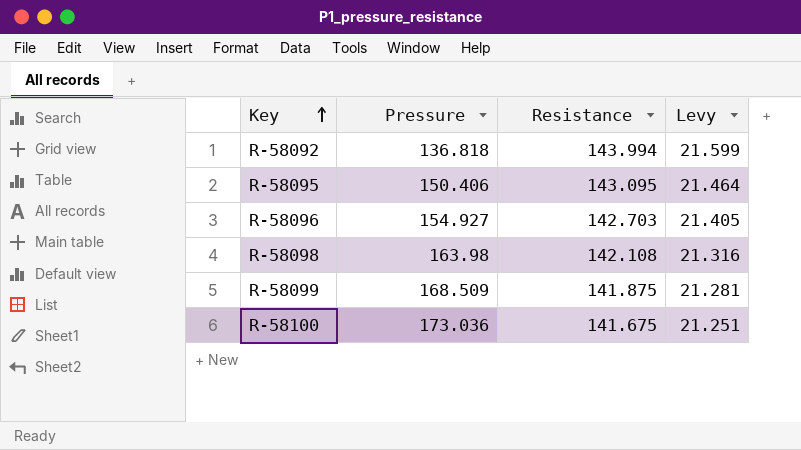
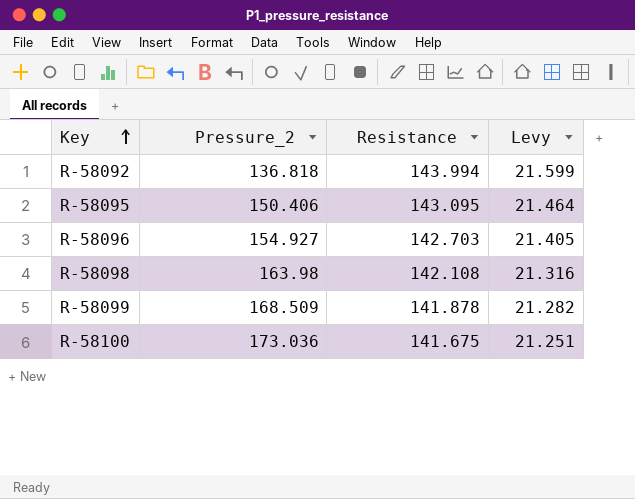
column name: Pressure -> Pressure_2
R-58099 | Resistance: 141.875 -> 141.878
R-58099 | Levy: 21.281 -> 21.282

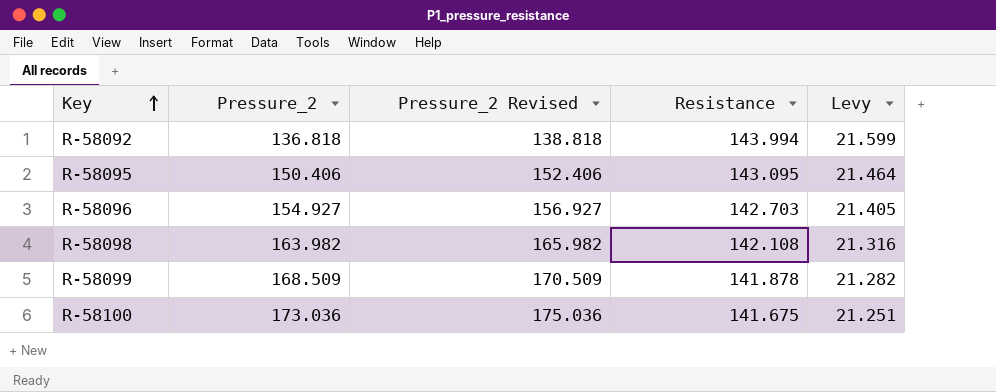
column Pressure_2 Revised | formula: none -> [Pressure_2] + 2
R-58098 | Pressure_2: 163.98 -> 163.982

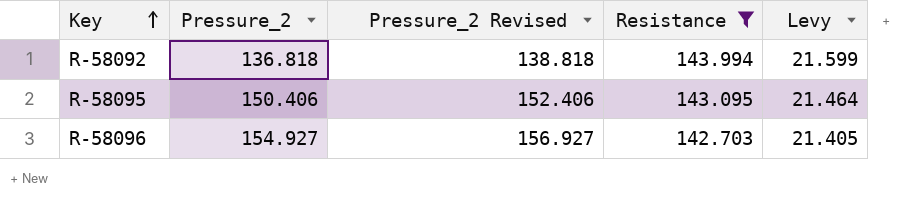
filter: none -> Resistance >= 142.703

